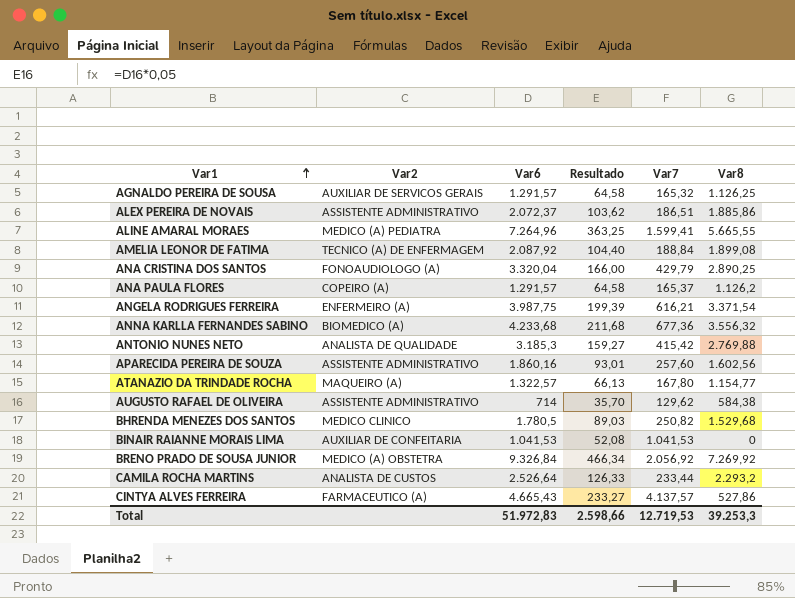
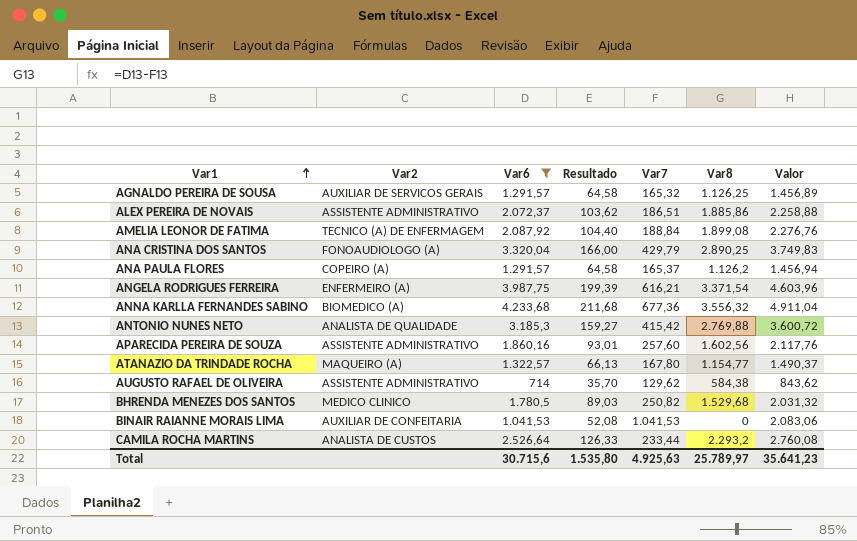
filter: none -> Var6 <= 4.233,68
column Valor | formula: none -> [Var6] + [Var7]
Total | Var6: 51.972,83 -> 30.715,6
Total | Resultado: 2.598,66 -> 1.535,80
Total | Var7: 12.719,53 -> 4.925,63
Total | Var8: 39.253,3 -> 25.789,97

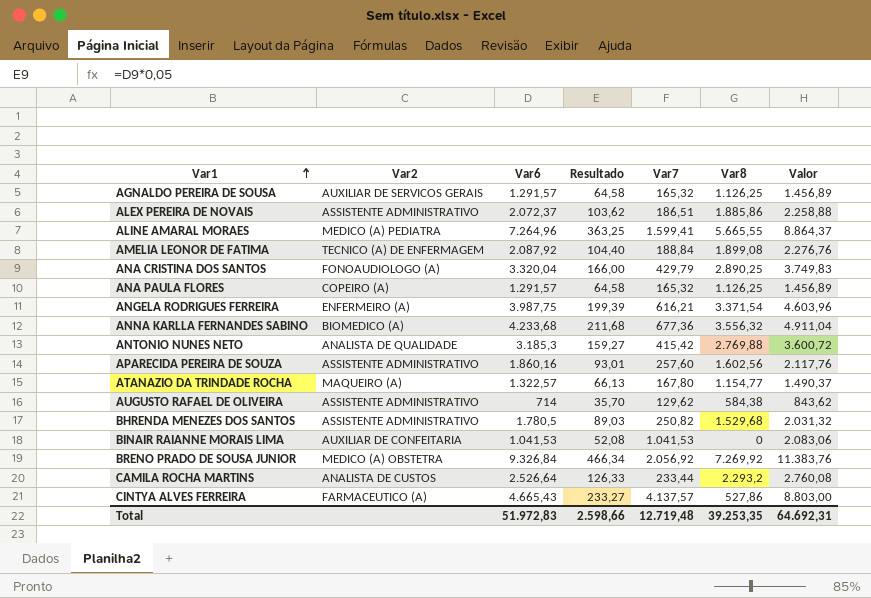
filter: Var6 <= 4.233,68 -> none
ANA PAULA FLORES | Var7: 165,37 -> 165,32
ANA PAULA FLORES | Var8: 1.126,2 -> 1.126,25
ANA PAULA FLORES | Valor: 1.456,94 -> 1.456,89
BHRENDA MENEZES DOS SANTOS | Var2: MEDICO CLINICO -> ASSISTENTE ADMINISTRATIVO
Total | Var6: 30.715,6 -> 51.972,83
Total | Resultado: 1.535,80 -> 2.598,66
Total | Var7: 4.925,63 -> 12.719,48
Total | Var8: 25.789,97 -> 39.253,35
Total | Valor: 35.641,23 -> 64.692,31

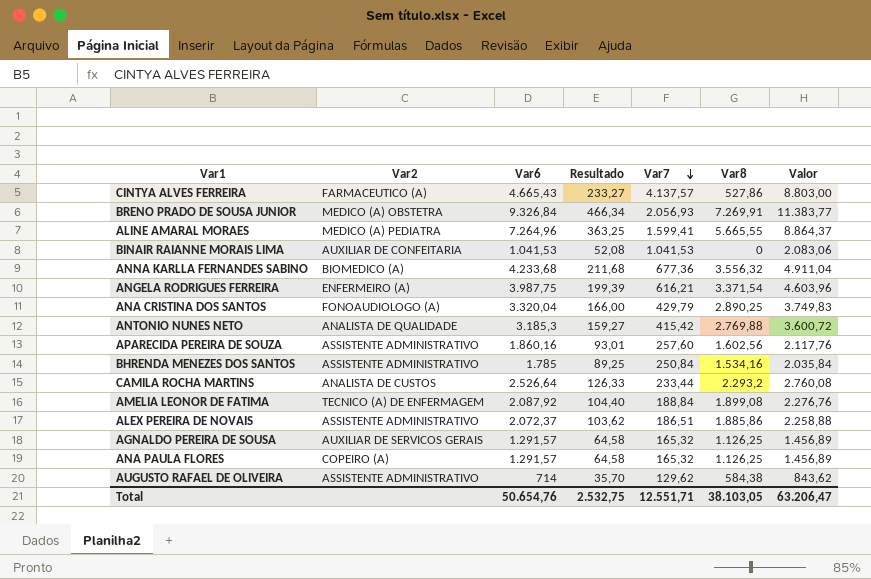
row order: Var1 ascending -> Var7 descending
row ATANAZIO DA TRINDADE ROCHA: MAQUEIRO (A) | 1.322,57 | 66,13 | 167,80 | 1.154,77 | 1.490,37 -> none
BRENO PRADO DE SOUSA JUNIOR | Var7: 2.056,92 -> 2.056,93
BRENO PRADO DE SOUSA JUNIOR | Var8: 7.269,92 -> 7.269,91
BRENO PRADO DE SOUSA JUNIOR | Valor: 11.383,76 -> 11.383,77
BHRENDA MENEZES DOS SANTOS | Var6: 1.780,5 -> 1.785
BHRENDA MENEZES DOS SANTOS | Resultado: 89,03 -> 89,25
BHRENDA MENEZES DOS SANTOS | Var7: 250,82 -> 250,84
BHRENDA MENEZES DOS SANTOS | Var8: 1.529,68 -> 1.534,16
BHRENDA MENEZES DOS SANTOS | Valor: 2.031,32 -> 2.035,84
Total | Var6: 51.972,83 -> 50.654,76
Total | Resultado: 2.598,66 -> 2.532,75
Total | Var7: 12.719,48 -> 12.551,71
Total | Var8: 39.253,35 -> 38.103,05
Total | Valor: 64.692,31 -> 63.206,47

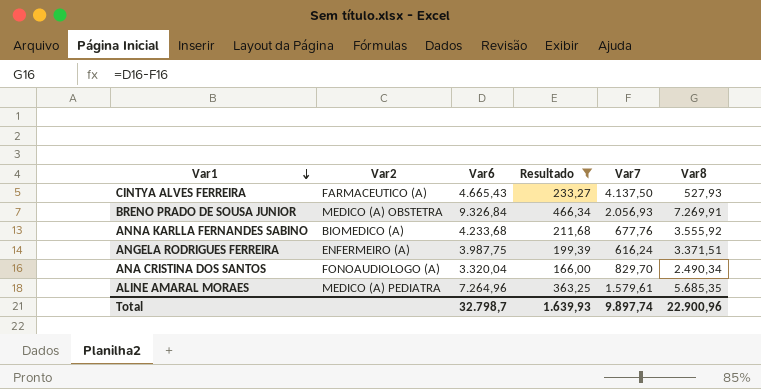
filter: none -> Resultado >= 166,00
row order: Var7 descending -> Var1 descending
column Valor | formula: [Var6] + [Var7] -> none
CINTYA ALVES FERREIRA | Var7: 4.137,57 -> 4.137,50
CINTYA ALVES FERREIRA | Var8: 527,86 -> 527,93
ANNA KARLLA FERNANDES SABINO | Var7: 677,36 -> 677,76
ANNA KARLLA FERNANDES SABINO | Var8: 3.556,32 -> 3.555,92
ANGELA RODRIGUES FERREIRA | Var7: 616,21 -> 616,24
ANGELA RODRIGUES FERREIRA | Var8: 3.371,54 -> 3.371,51
ANA CRISTINA DOS SANTOS | Var7: 429,79 -> 829,70
ANA CRISTINA DOS SANTOS | Var8: 2.890,25 -> 2.490,34
ALINE AMARAL MORAES | Var7: 1.599,41 -> 1.579,61
ALINE AMARAL MORAES | Var8: 5.665,55 -> 5.685,35
Total | Var6: 50.654,76 -> 32.798,7
Total | Resultado: 2.532,75 -> 1.639,93
Total | Var7: 12.551,71 -> 9.897,74
Total | Var8: 38.103,05 -> 22.900,96

